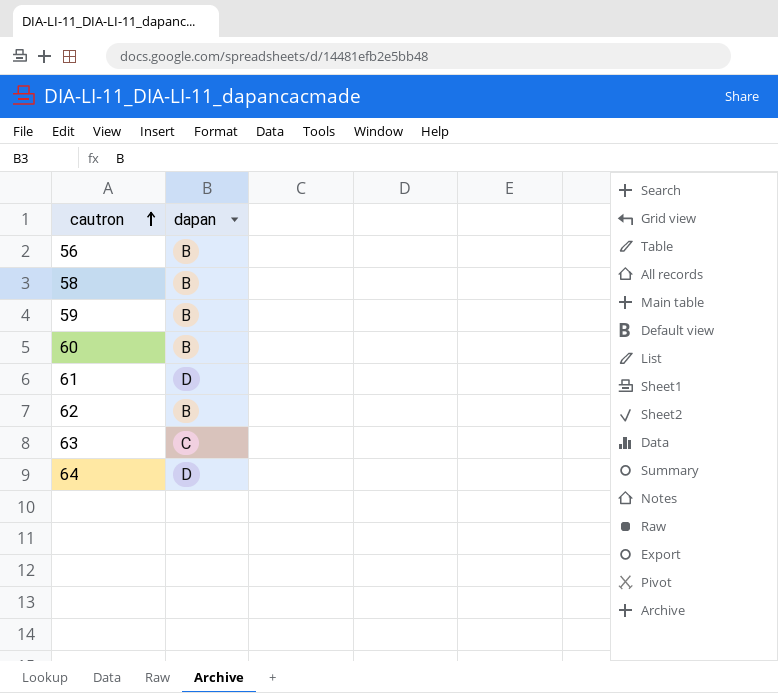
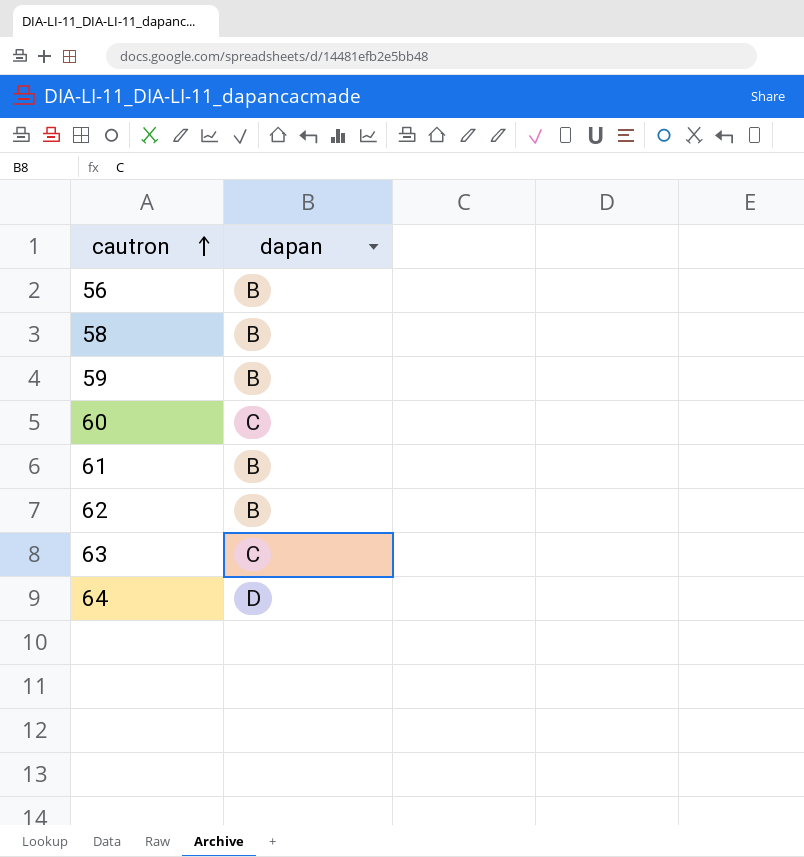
60 | dapan: B -> C
61 | dapan: D -> B

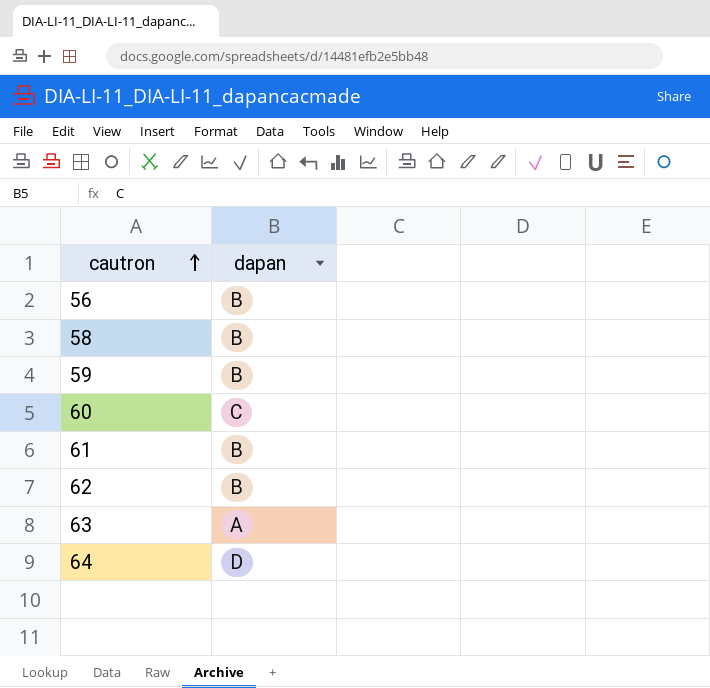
63 | dapan: C -> A

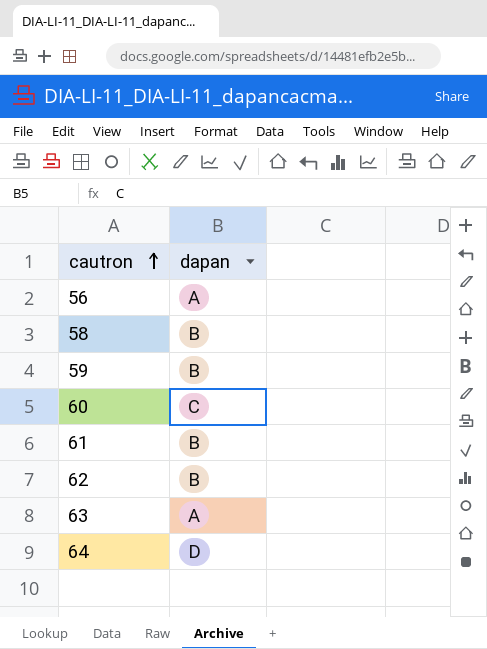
56 | dapan: B -> A

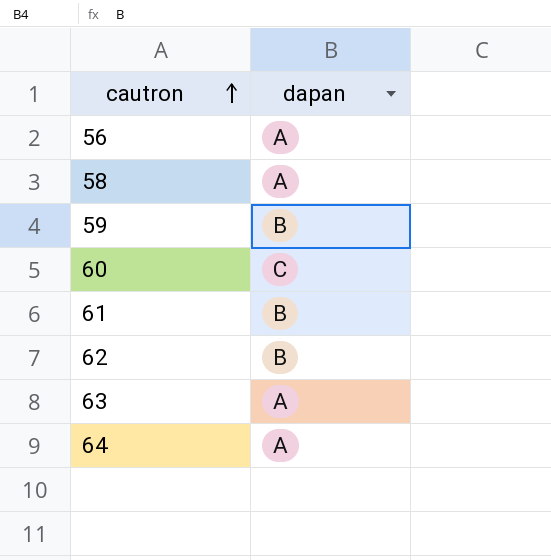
58 | dapan: B -> A
64 | dapan: D -> A

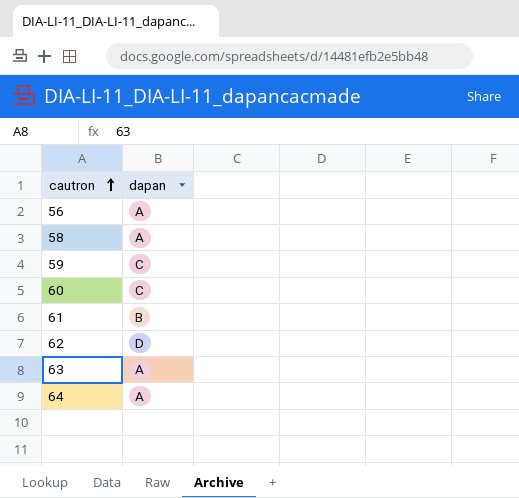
59 | dapan: B -> C
62 | dapan: B -> D

